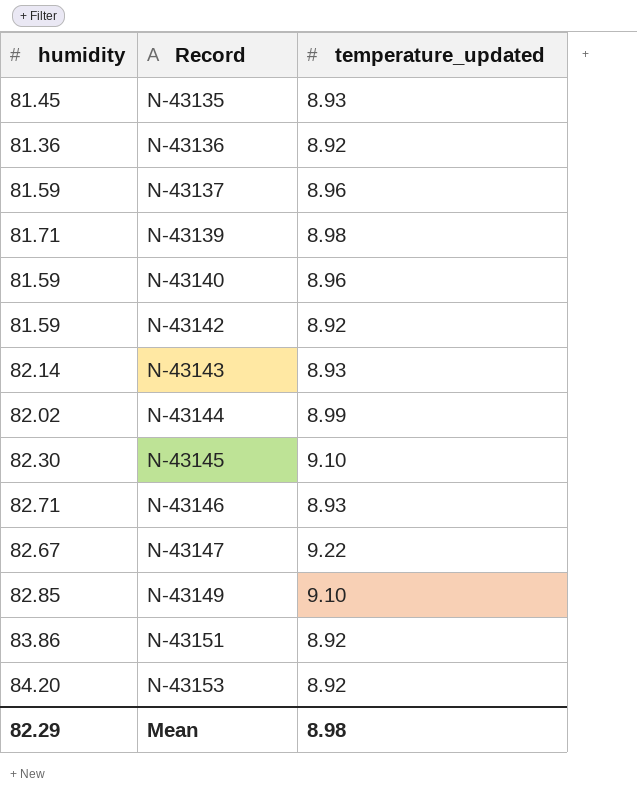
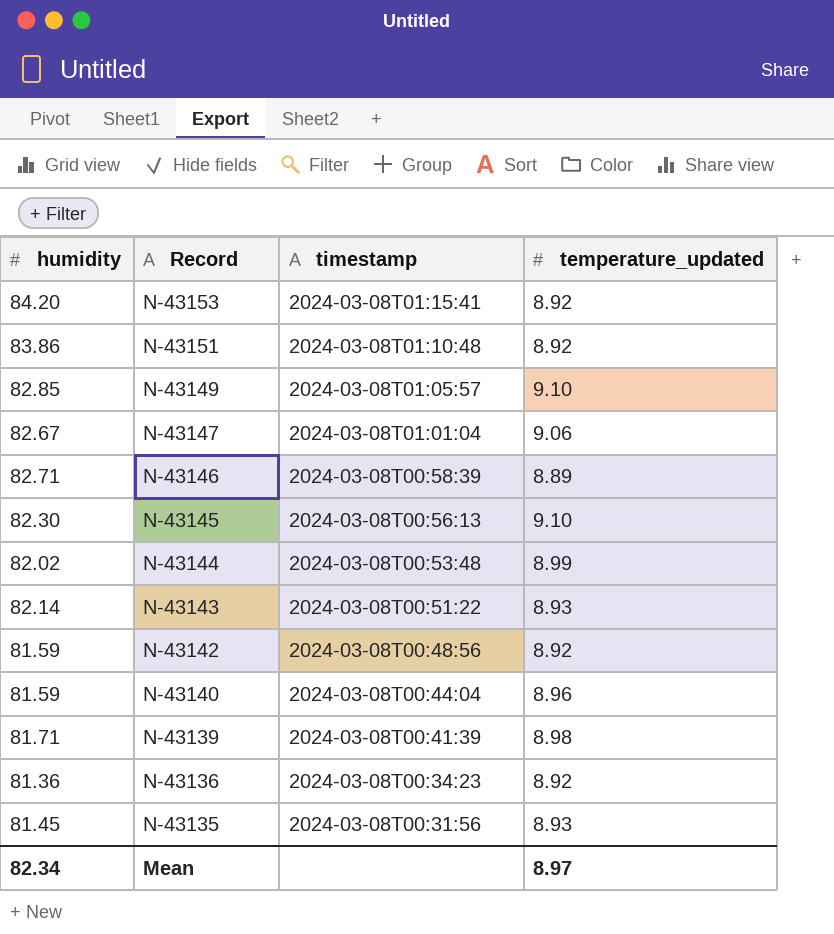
row order: Record ascending -> Record descending
column timestamp | position: none -> 3
row N-43137: 81.59 | 8.96 -> none
N-43147 | temperature_updated: 9.22 -> 9.06
N-43146 | temperature_updated: 8.93 -> 8.89
Mean | humidity: 82.29 -> 82.34
Mean | temperature_updated: 8.98 -> 8.97

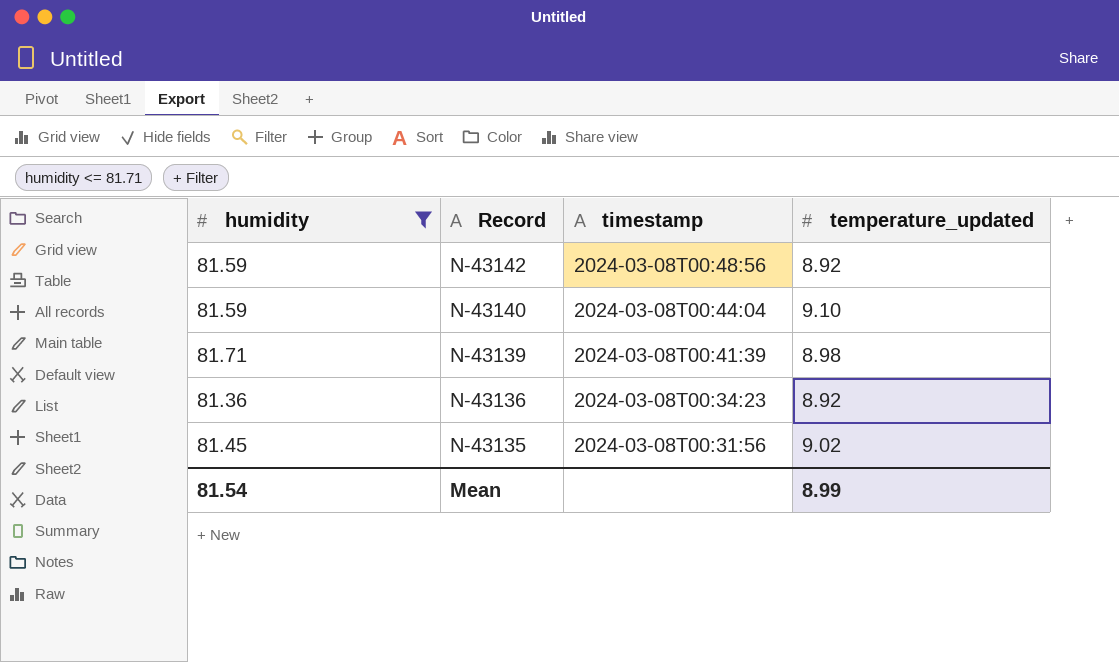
filter: none -> humidity <= 81.71
N-43140 | temperature_updated: 8.96 -> 9.10
N-43135 | temperature_updated: 8.93 -> 9.02
Mean | humidity: 82.34 -> 81.54
Mean | temperature_updated: 8.97 -> 8.99

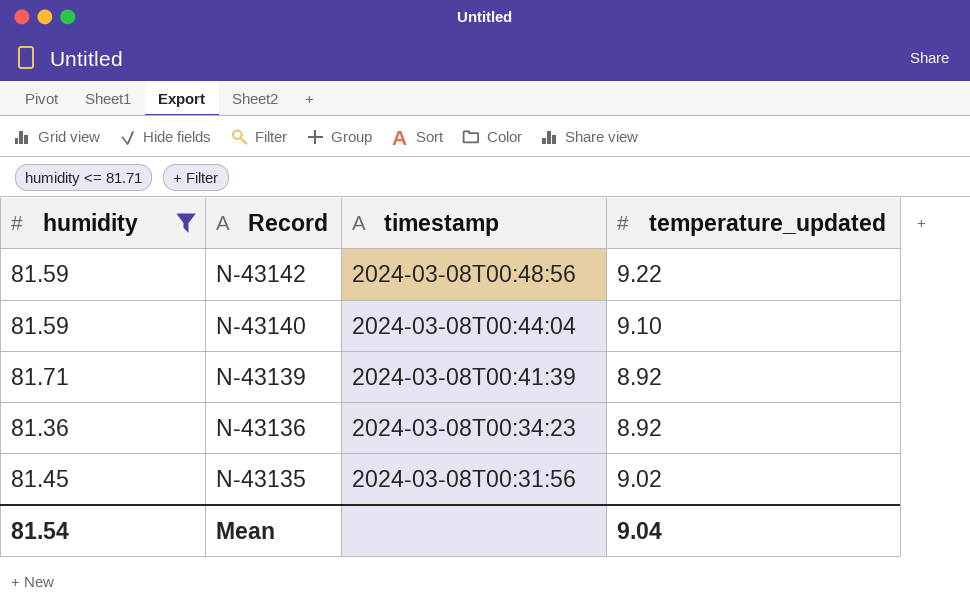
N-43142 | temperature_updated: 8.92 -> 9.22
N-43139 | temperature_updated: 8.98 -> 8.92
Mean | temperature_updated: 8.99 -> 9.04

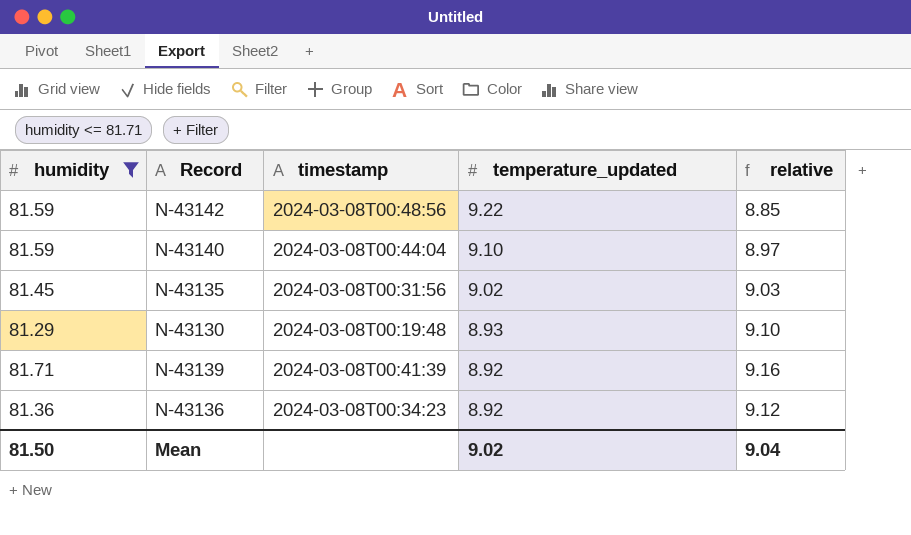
row order: Record descending -> temperature_updated descending
column relative | formula: none -> [humidity] / [temperature_updated]
row N-43130: none -> 81.29 | 2024-03-08T00:19:48 | 8.93 | 9.10
Mean | humidity: 81.54 -> 81.50
Mean | temperature_updated: 9.04 -> 9.02

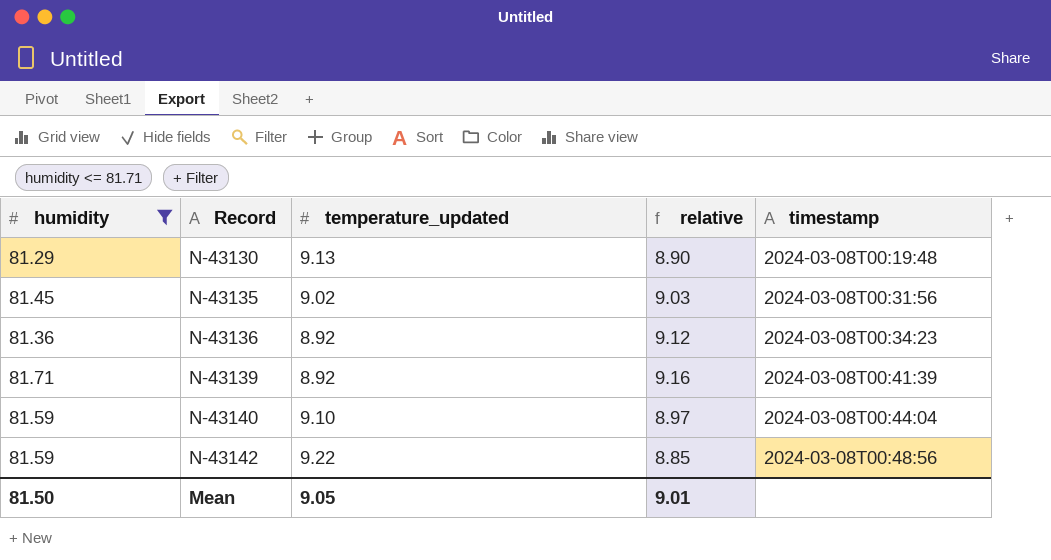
row order: temperature_updated descending -> Record ascending
column timestamp | position: 3 -> 5
N-43130 | temperature_updated: 8.93 -> 9.13
N-43130 | relative: 9.10 -> 8.90
Mean | temperature_updated: 9.02 -> 9.05
Mean | relative: 9.04 -> 9.01

